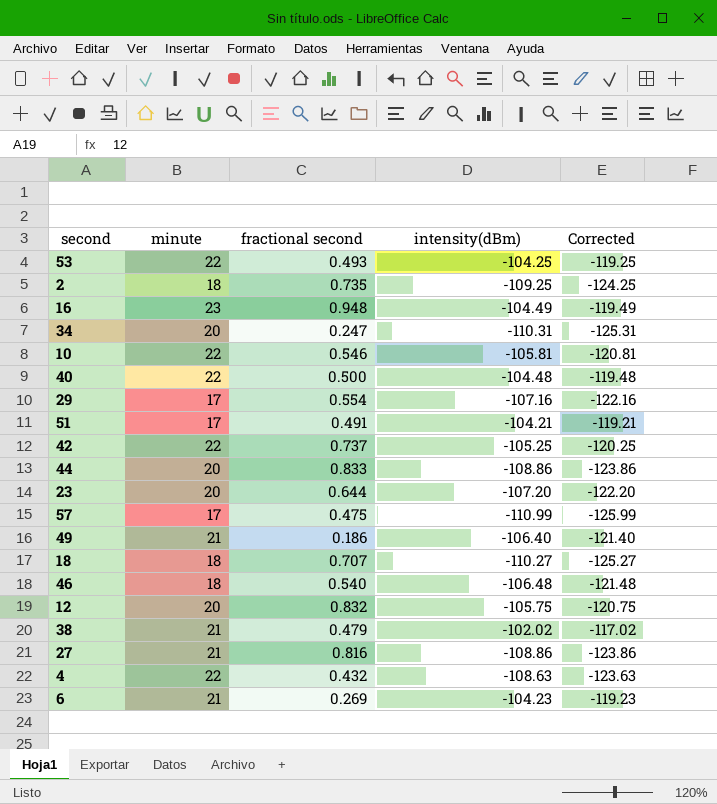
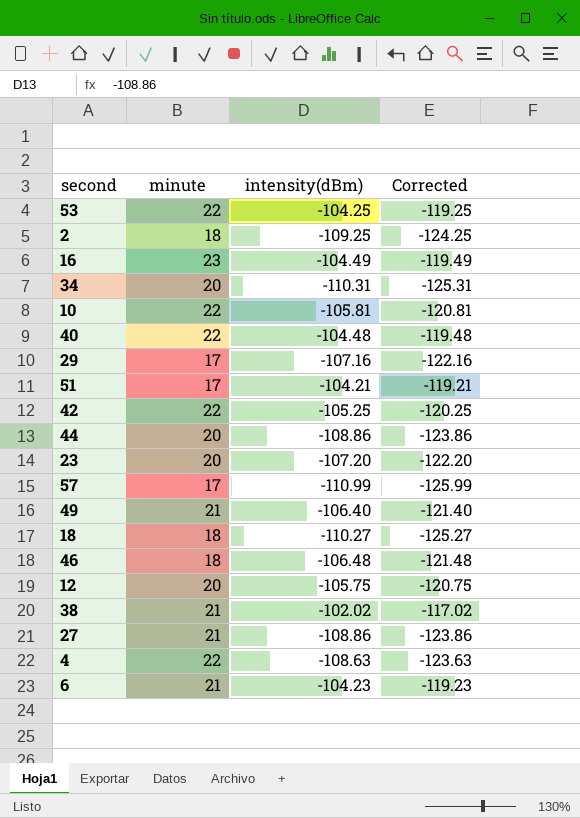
column fractional second | position: 3 -> none

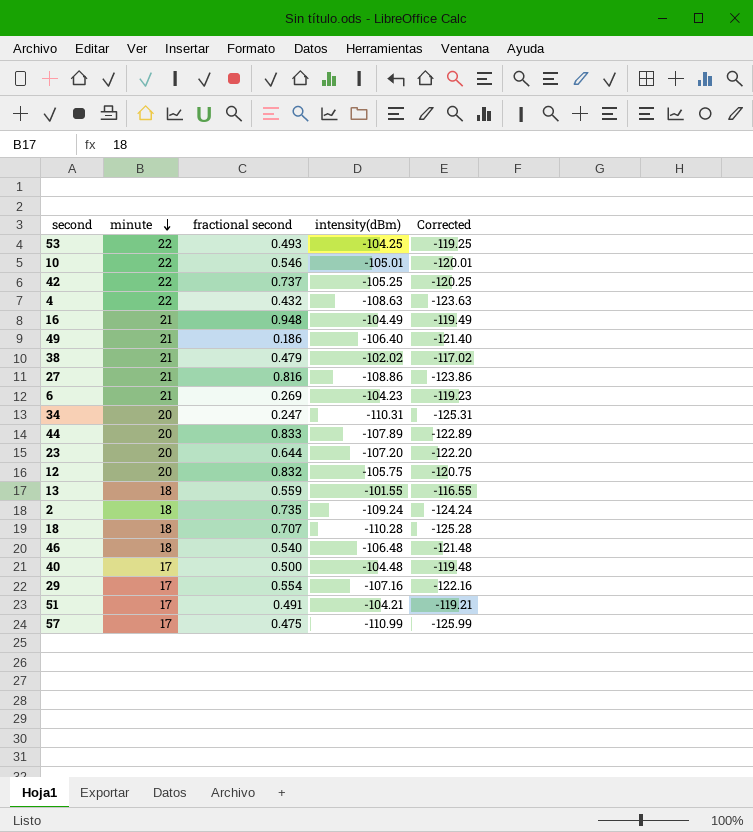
row order: none -> minute descending
column fractional second | position: none -> 3
10 | intensity(dBm): -105.81 -> -105.01
10 | Corrected: -120.81 -> -120.01
16 | minute: 23 -> 21
44 | intensity(dBm): -108.86 -> -107.89
44 | Corrected: -123.86 -> -122.89
row 13: none -> 18 | 0.559 | -101.55 | -116.55
2 | intensity(dBm): -109.25 -> -109.24
2 | Corrected: -124.25 -> -124.24
18 | intensity(dBm): -110.27 -> -110.28
18 | Corrected: -125.27 -> -125.28
40 | minute: 22 -> 17

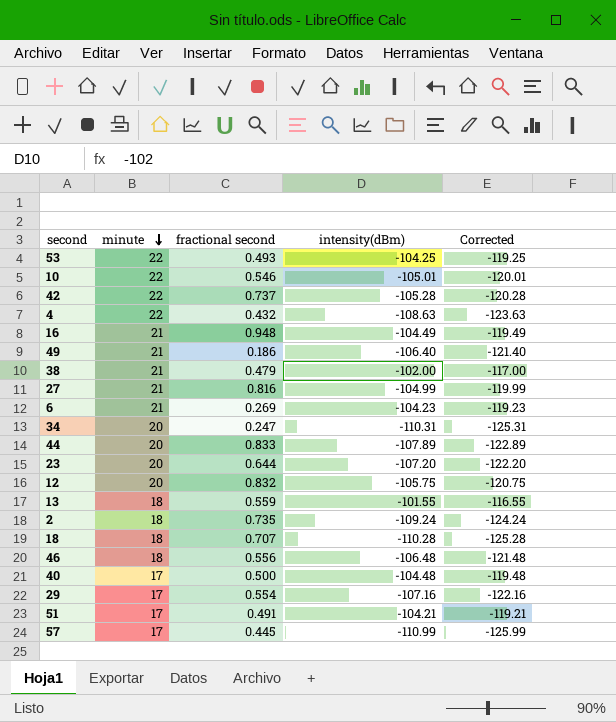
42 | intensity(dBm): -105.25 -> -105.28
42 | Corrected: -120.25 -> -120.28
38 | intensity(dBm): -102.02 -> -102.00
38 | Corrected: -117.02 -> -117.00
27 | intensity(dBm): -108.86 -> -104.99
27 | Corrected: -123.86 -> -119.99
46 | fractional second: 0.540 -> 0.556
57 | fractional second: 0.475 -> 0.445

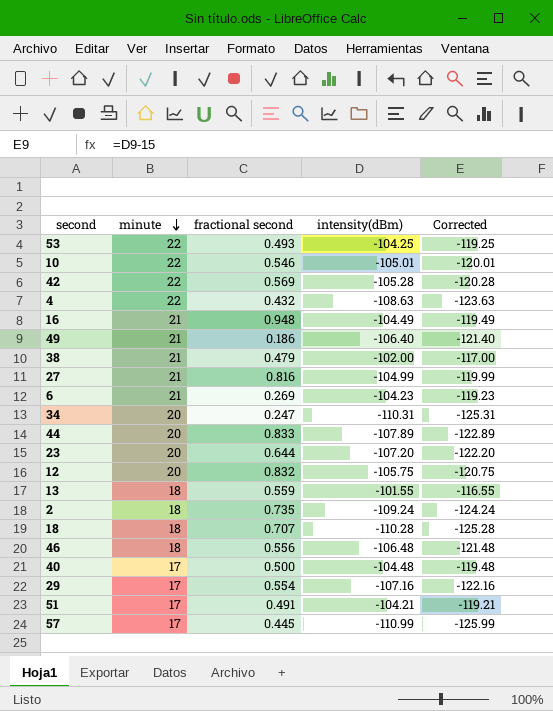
42 | fractional second: 0.737 -> 0.569

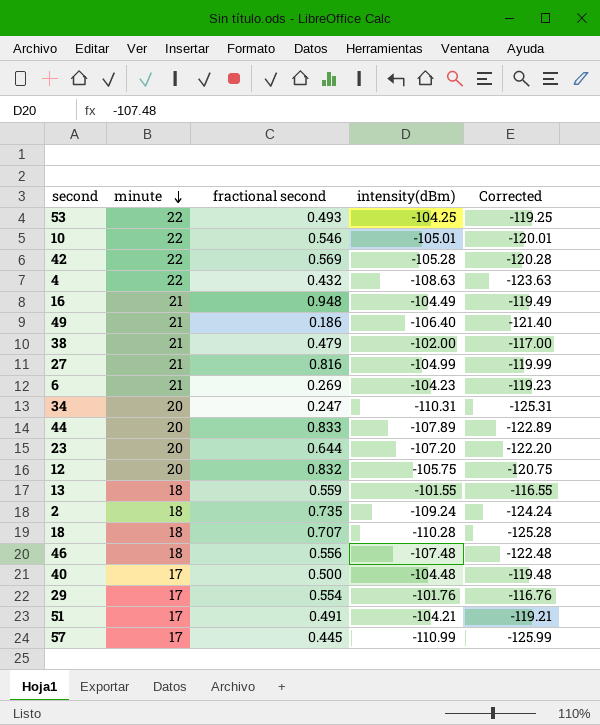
46 | intensity(dBm): -106.48 -> -107.48
46 | Corrected: -121.48 -> -122.48
29 | intensity(dBm): -107.16 -> -101.76
29 | Corrected: -122.16 -> -116.76

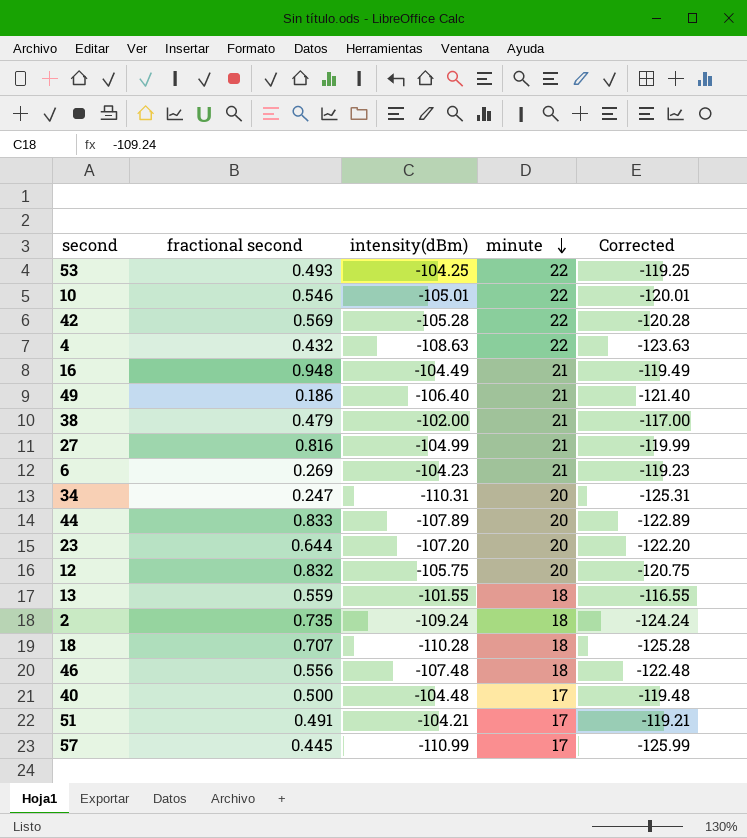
column minute | position: 2 -> 4
row 29: 17 | 0.554 | -101.76 | -116.76 -> none

